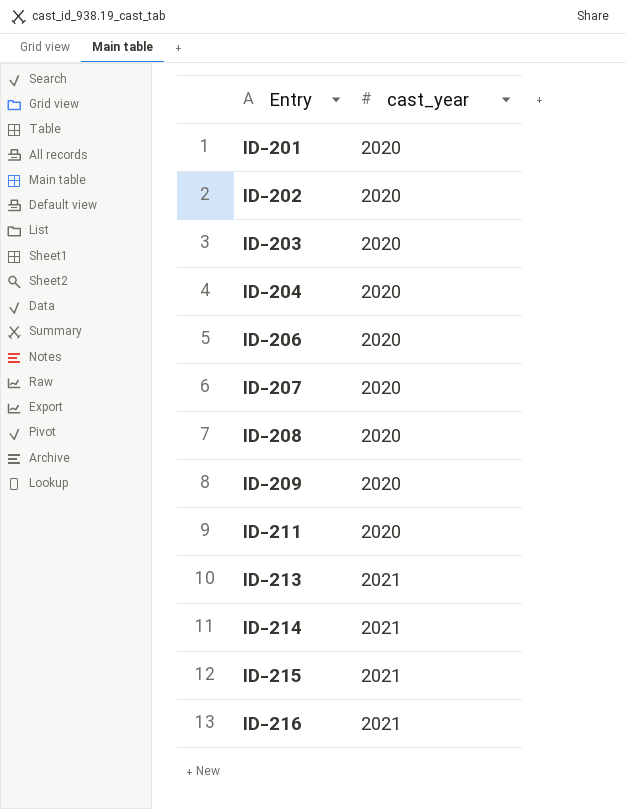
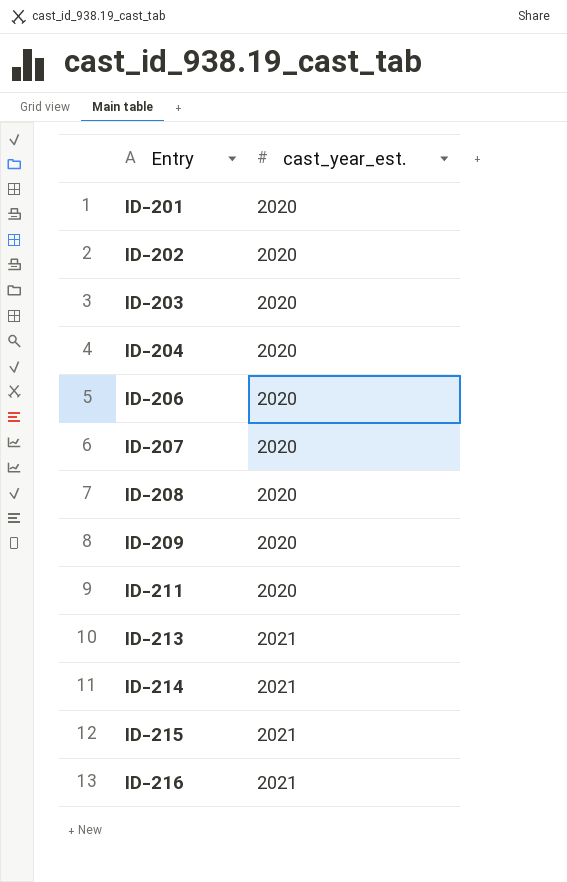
column name: cast_year -> cast_year_est.

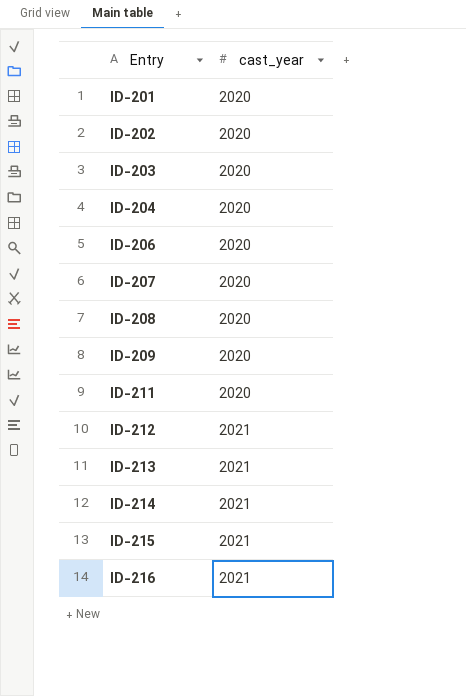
column name: cast_year_est. -> cast_year
row ID-212: none -> 2021

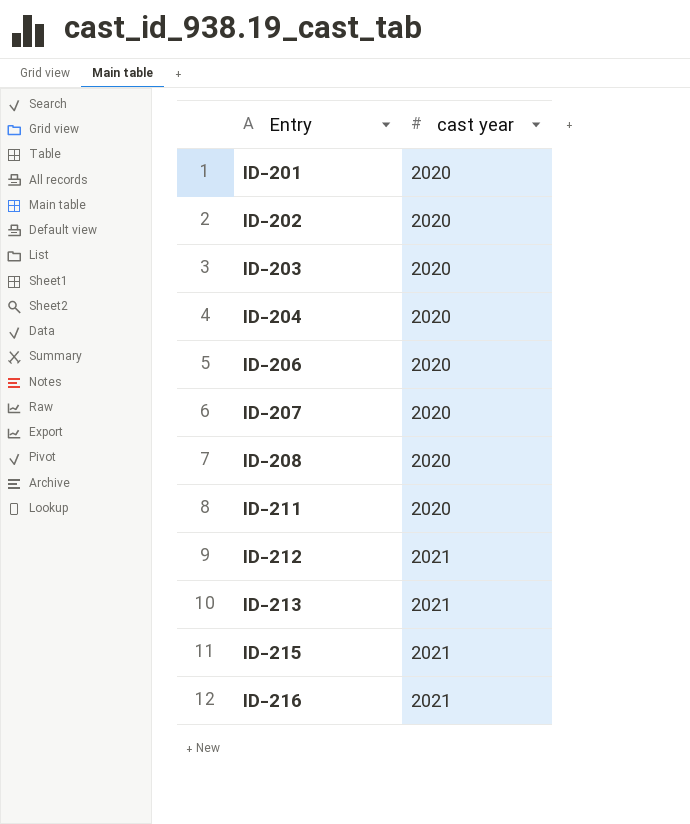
column name: cast_year -> cast year
row ID-209: 2020 -> none
row ID-214: 2021 -> none

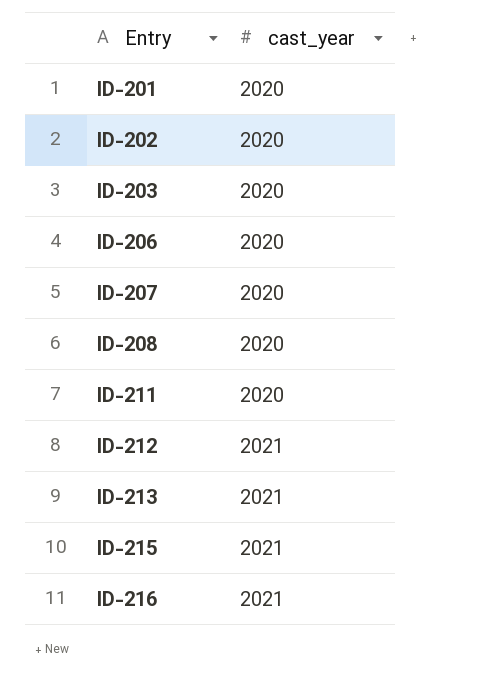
column name: cast year -> cast_year
row ID-204: 2020 -> none

